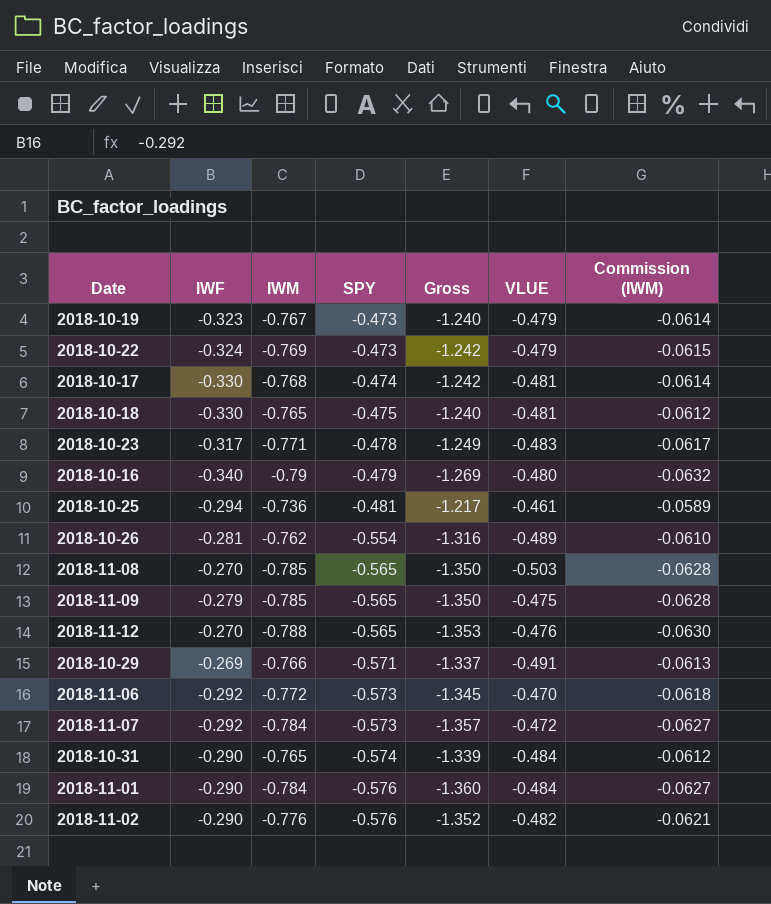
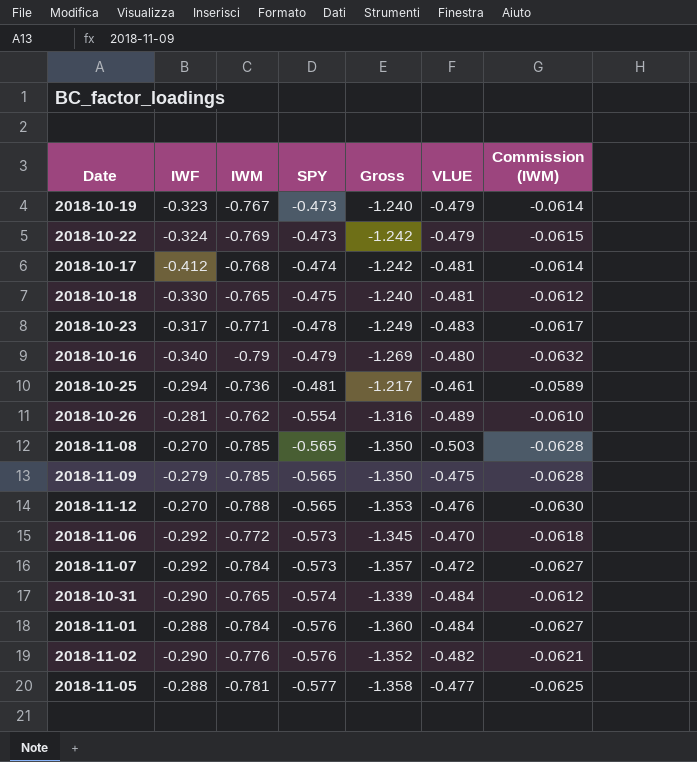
row 2018-10-29: -0.269 | -0.766 | -0.571 | -1.337 | -0.491 | -0.0613 -> none
2018-10-17 | IWF: -0.330 -> -0.412
2018-11-01 | IWF: -0.290 -> -0.288
row 2018-11-05: none -> -0.288 | -0.781 | -0.577 | -1.358 | -0.477 | -0.0625

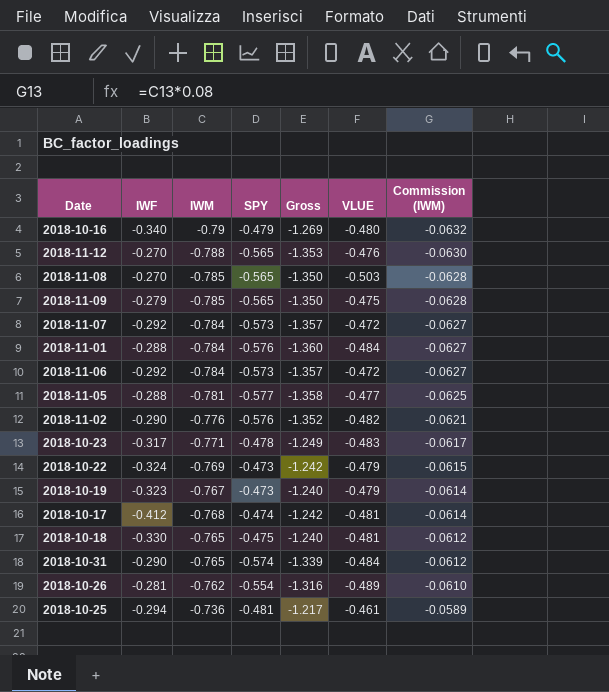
row order: SPY descending -> Commission (IWM) ascending
2018-11-06 | IWM: -0.772 -> -0.784
2018-11-06 | Gross: -1.345 -> -1.357
2018-11-06 | VLUE: -0.470 -> -0.472
2018-11-06 | Commission (IWM): -0.0618 -> -0.0627

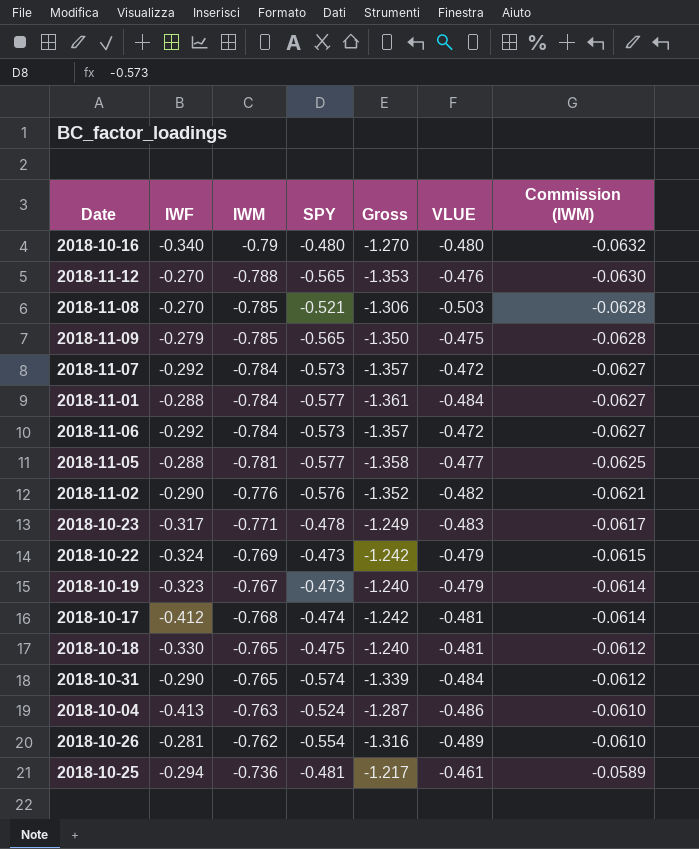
2018-10-16 | SPY: -0.479 -> -0.480
2018-10-16 | Gross: -1.269 -> -1.270
2018-11-08 | SPY: -0.565 -> -0.521
2018-11-08 | Gross: -1.350 -> -1.306
2018-11-01 | SPY: -0.576 -> -0.577
2018-11-01 | Gross: -1.360 -> -1.361
row 2018-10-04: none -> -0.413 | -0.763 | -0.524 | -1.287 | -0.486 | -0.0610

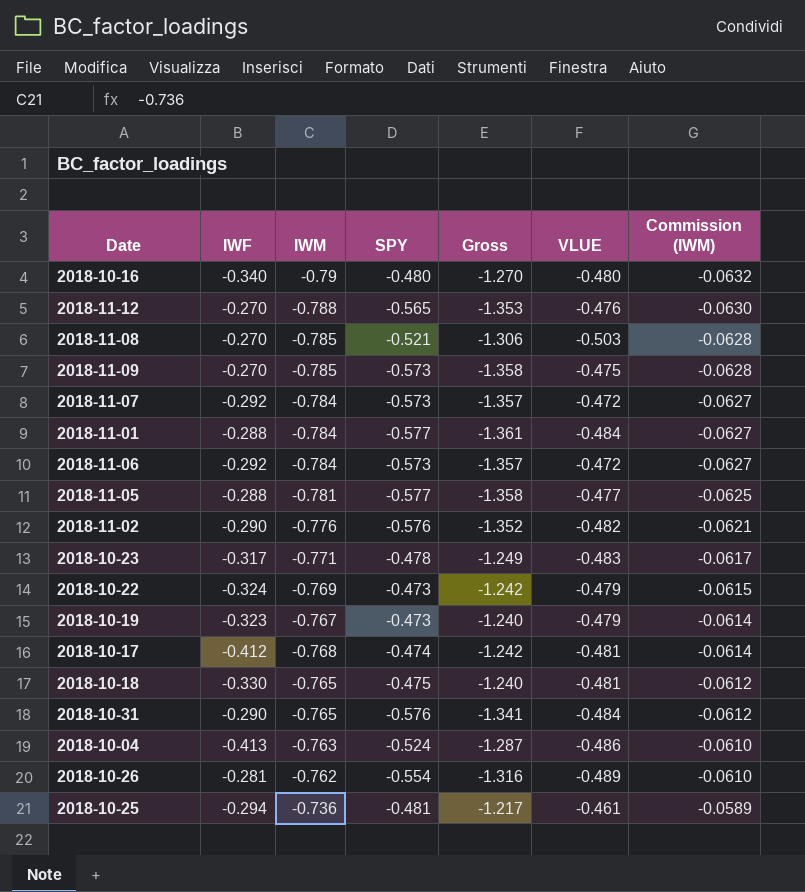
2018-11-09 | IWF: -0.279 -> -0.270
2018-11-09 | SPY: -0.565 -> -0.573
2018-11-09 | Gross: -1.350 -> -1.358
2018-10-31 | SPY: -0.574 -> -0.576
2018-10-31 | Gross: -1.339 -> -1.341

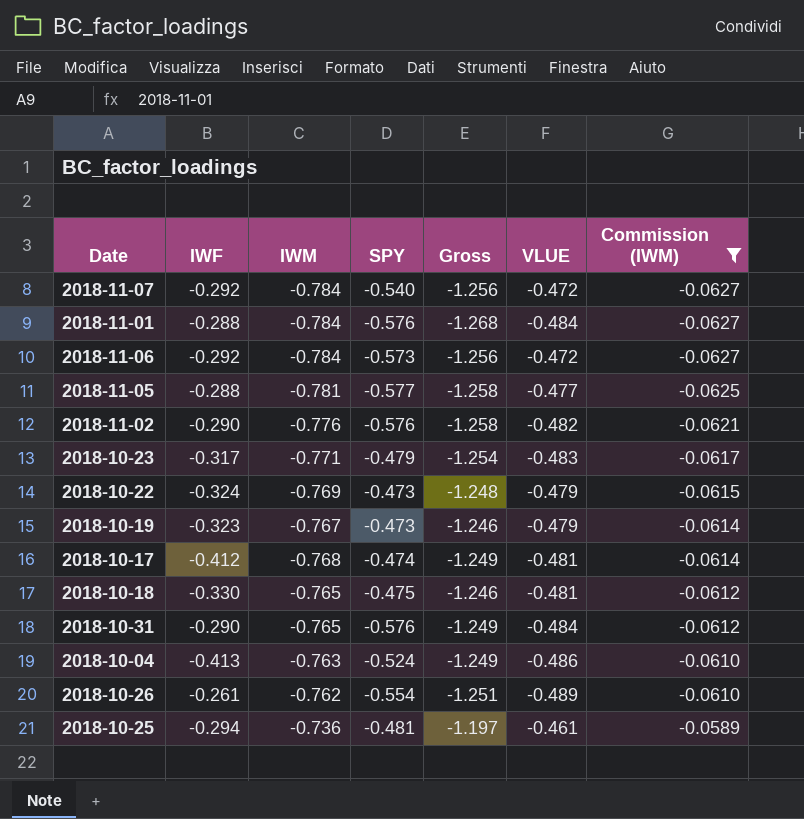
filter: none -> Commission (IWM) >= -0.0627
column Gross | formula: [IWM] + [SPY] -> [IWM] + [VLUE]
2018-11-07 | SPY: -0.573 -> -0.540
2018-11-01 | SPY: -0.577 -> -0.576
2018-10-23 | SPY: -0.478 -> -0.479
2018-10-26 | IWF: -0.281 -> -0.261

